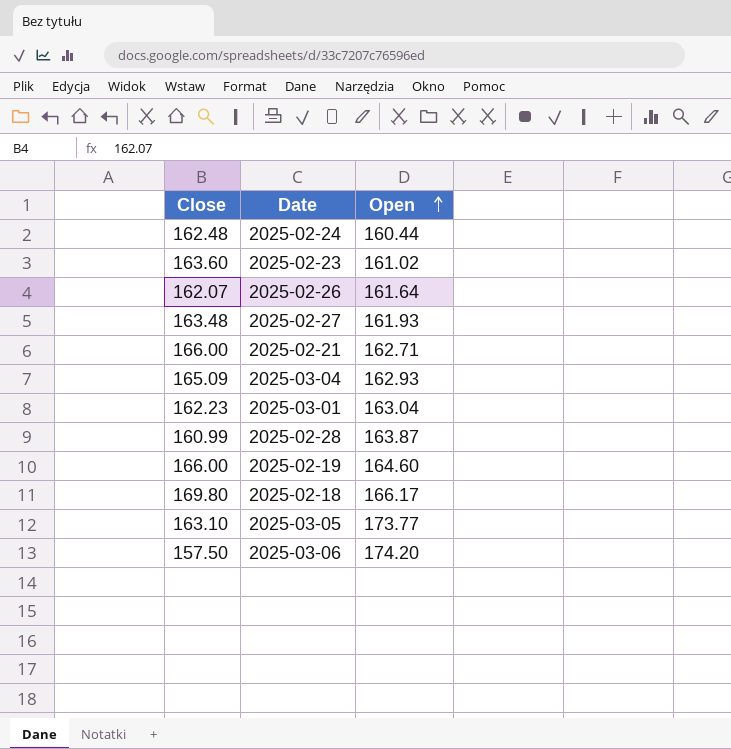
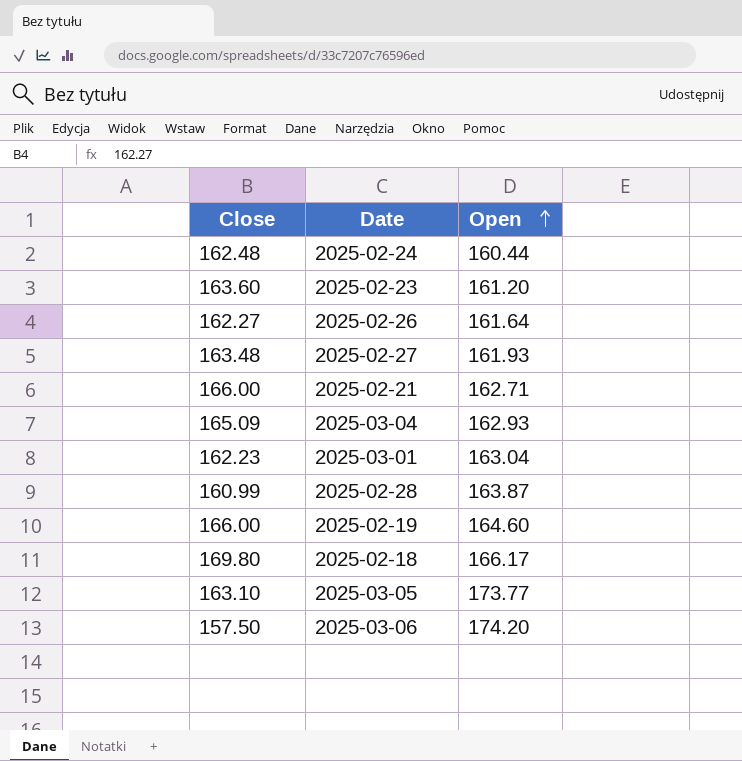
2025-02-23 | Open: 161.02 -> 161.20
2025-02-26 | Close: 162.07 -> 162.27

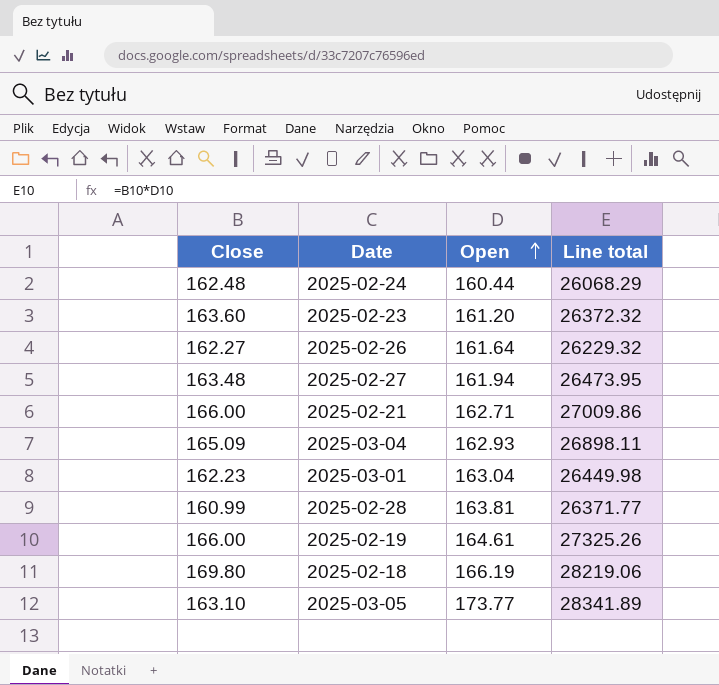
column Line total | formula: none -> [Close] * [Open]
row 2025-03-06: 157.50 | 174.20 -> none
2025-02-27 | Open: 161.93 -> 161.94
2025-02-28 | Open: 163.87 -> 163.81
2025-02-19 | Open: 164.60 -> 164.61
2025-02-18 | Open: 166.17 -> 166.19

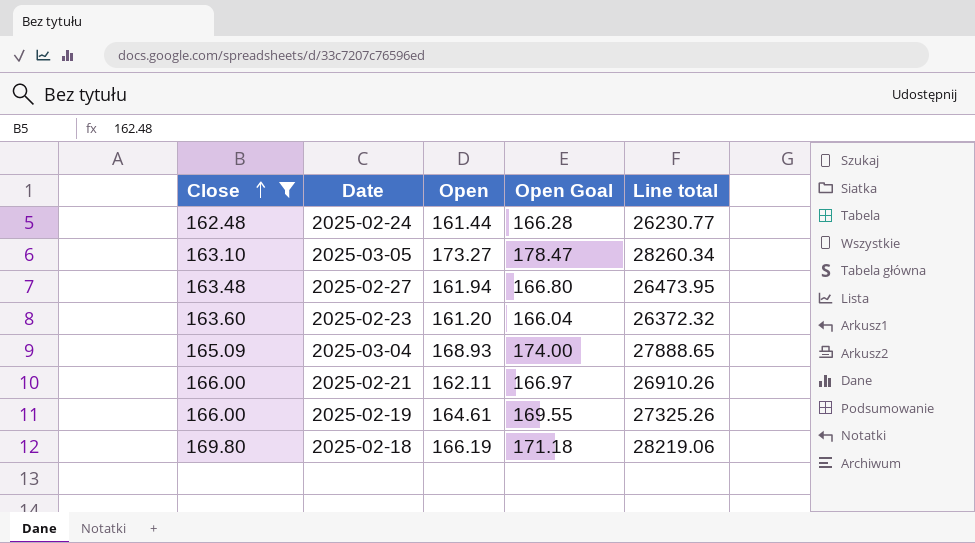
filter: none -> Close >= 162.48
row order: Open ascending -> Close ascending
column Open Goal | formula: none -> [Open] * 1.03
2025-02-24 | Open: 160.44 -> 161.44
2025-02-24 | Line total: 26068.29 -> 26230.77
2025-03-05 | Open: 173.77 -> 173.27
2025-03-05 | Line total: 28341.89 -> 28260.34
2025-03-04 | Open: 162.93 -> 168.93
2025-03-04 | Line total: 26898.11 -> 27888.65
2025-02-21 | Open: 162.71 -> 162.11
2025-02-21 | Line total: 27009.86 -> 26910.26

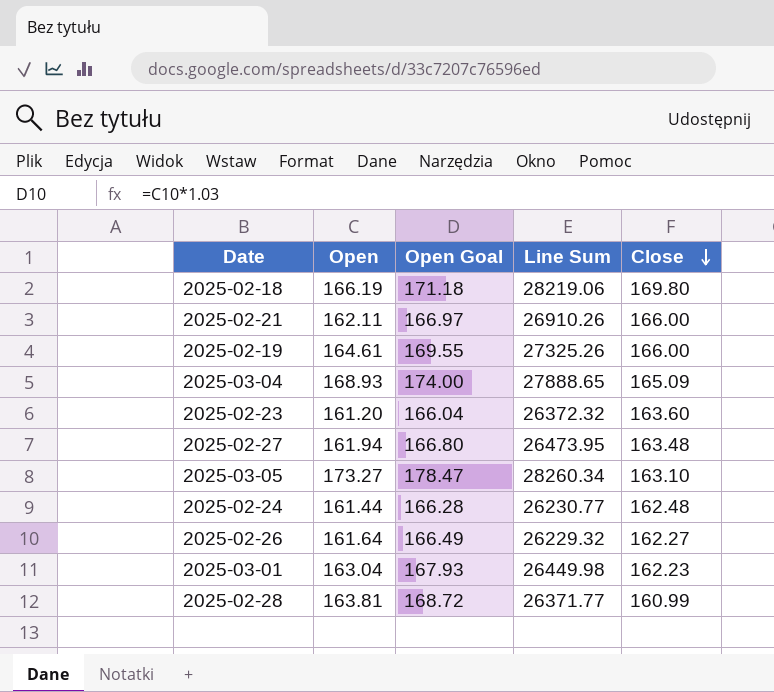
filter: Close >= 162.48 -> none
row order: Close ascending -> Close descending
column name: Line total -> Line Sum
column Close | position: 1 -> 5

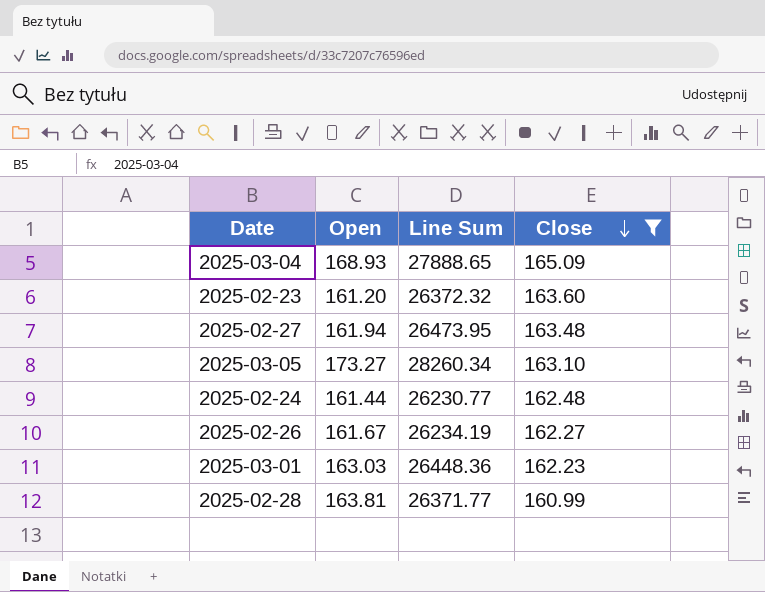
filter: none -> Close <= 165.09
column Open Goal | formula: [Open] * 1.03 -> none
2025-02-26 | Open: 161.64 -> 161.67
2025-02-26 | Line Sum: 26229.32 -> 26234.19
2025-03-01 | Open: 163.04 -> 163.03
2025-03-01 | Line Sum: 26449.98 -> 26448.36

